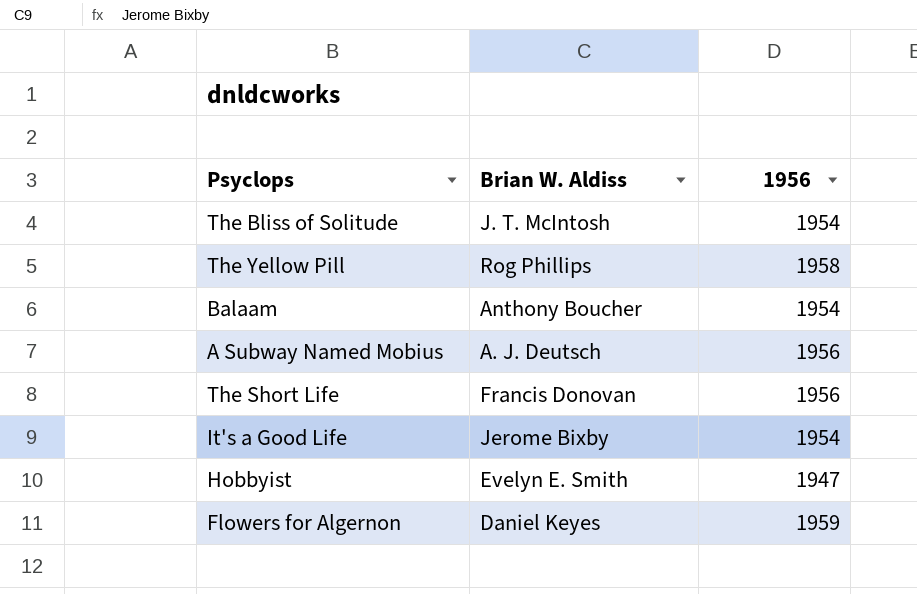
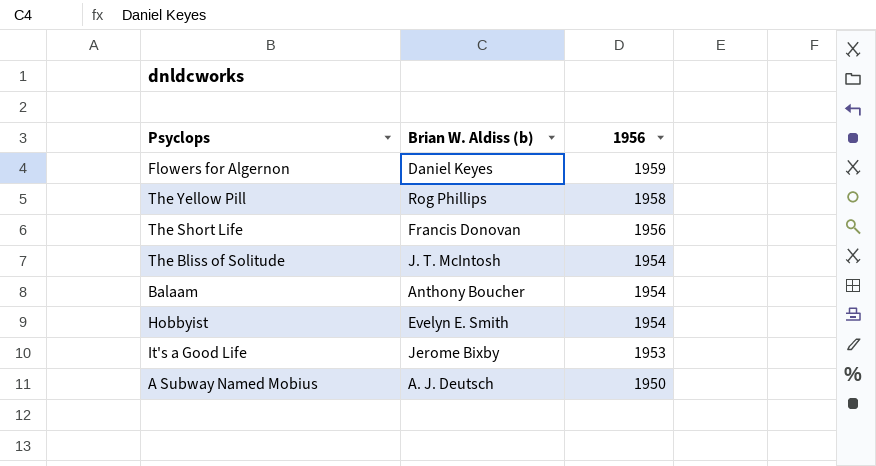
row order: none -> 1956 descending
column name: Brian W. Aldiss -> Brian W. Aldiss (b)
Hobbyist | 1956: 1947 -> 1954
It's a Good Life | 1956: 1954 -> 1953
A Subway Named Mobius | 1956: 1956 -> 1950

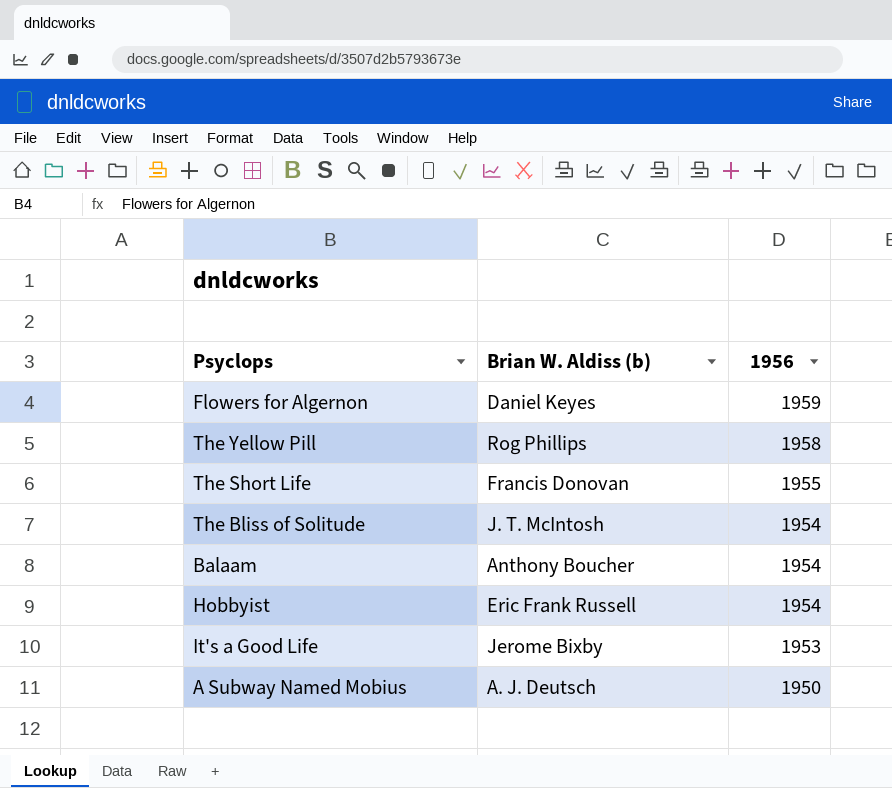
The Short Life | 1956: 1956 -> 1955
Hobbyist | Brian W. Aldiss (b): Evelyn E. Smith -> Eric Frank Russell

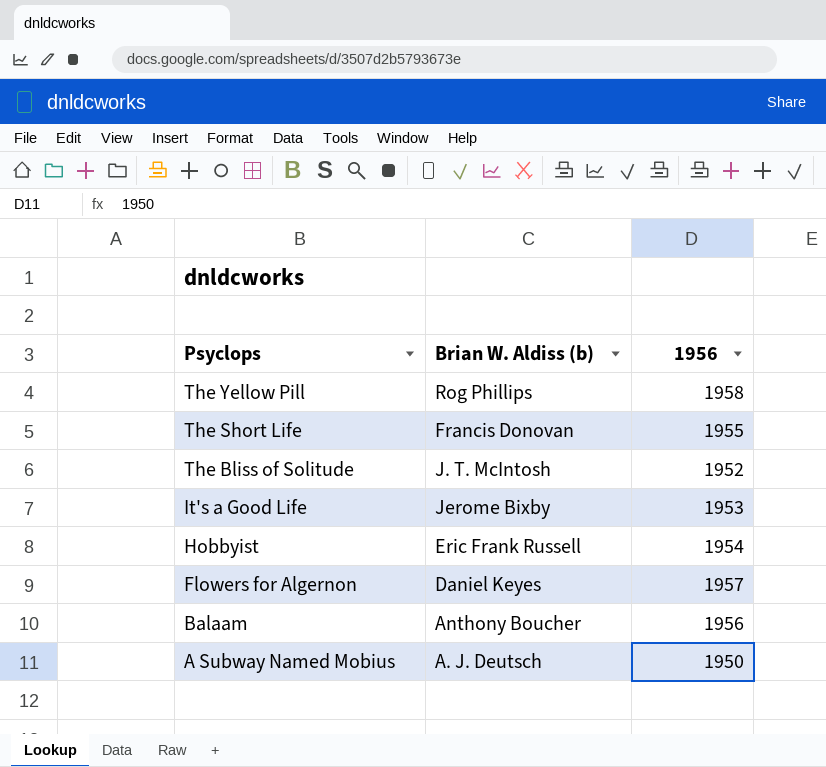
row order: 1956 descending -> Psyclops descending
The Bliss of Solitude | 1956: 1954 -> 1952
Flowers for Algernon | 1956: 1959 -> 1957
Balaam | 1956: 1954 -> 1956

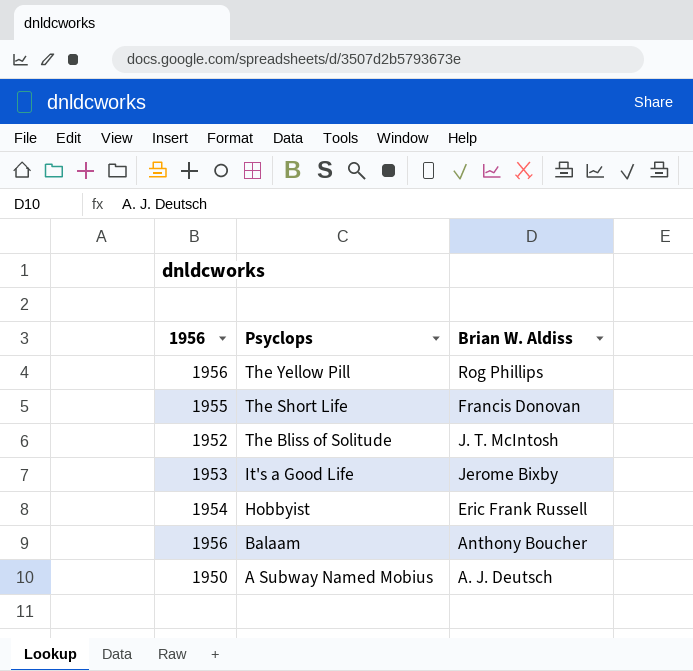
column 1956 | position: 3 -> 1
column name: Brian W. Aldiss (b) -> Brian W. Aldiss
row Flowers for Algernon: Daniel Keyes | 1957 -> none
The Yellow Pill | 1956: 1958 -> 1956

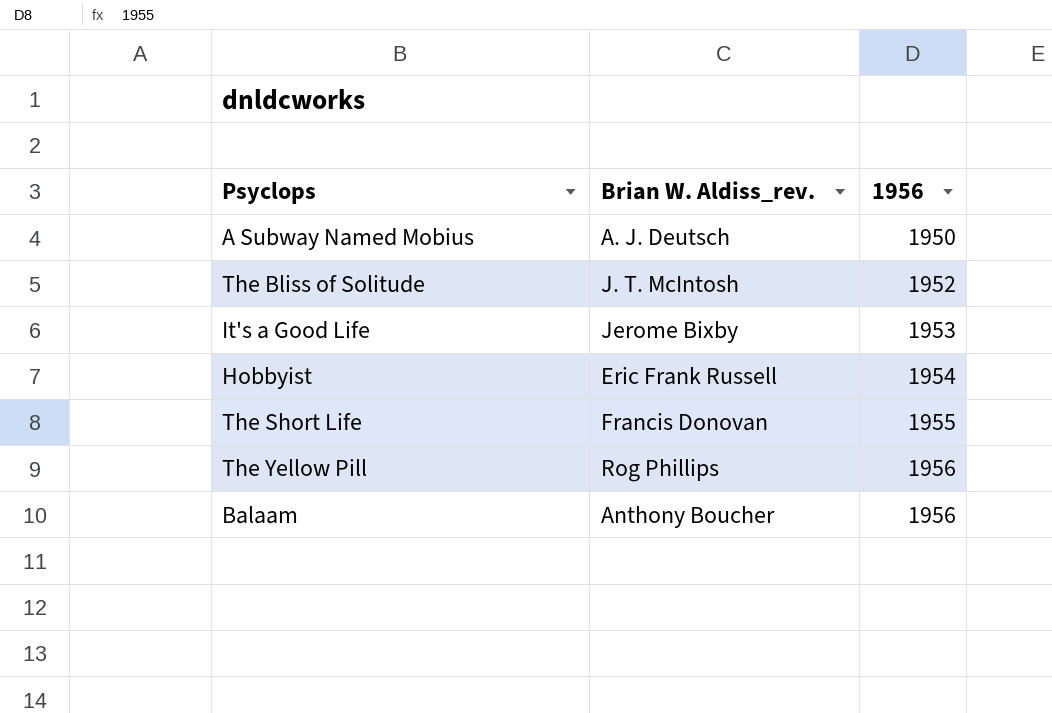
row order: Psyclops descending -> 1956 ascending
column name: Brian W. Aldiss -> Brian W. Aldiss_rev.
column 1956 | position: 1 -> 3

